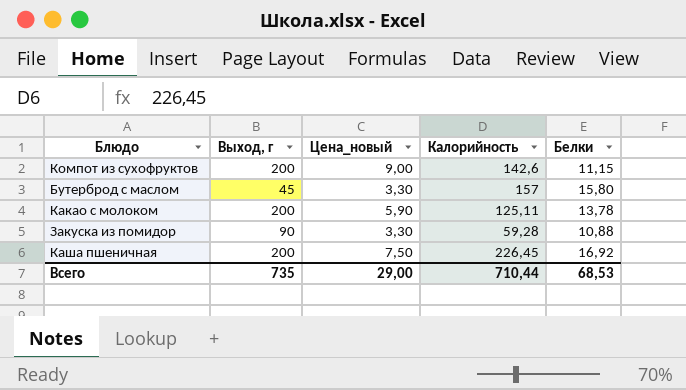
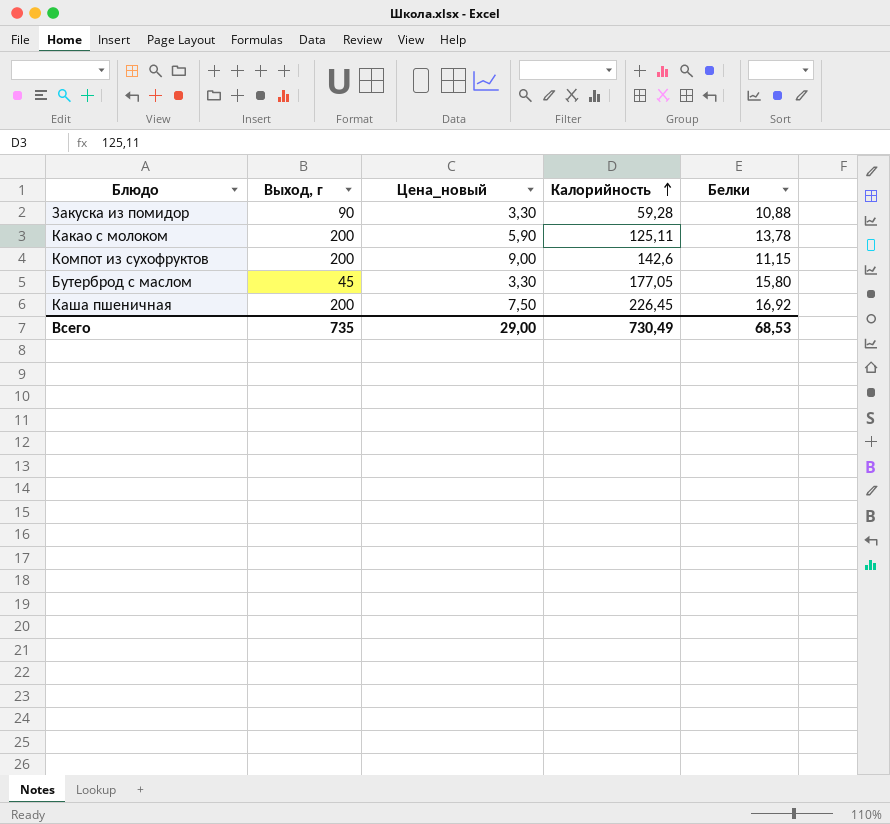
row order: none -> Калорийность ascending
Бутерброд с маслом | Калорийность: 157 -> 177,05
Всего | Калорийность: 710,44 -> 730,49

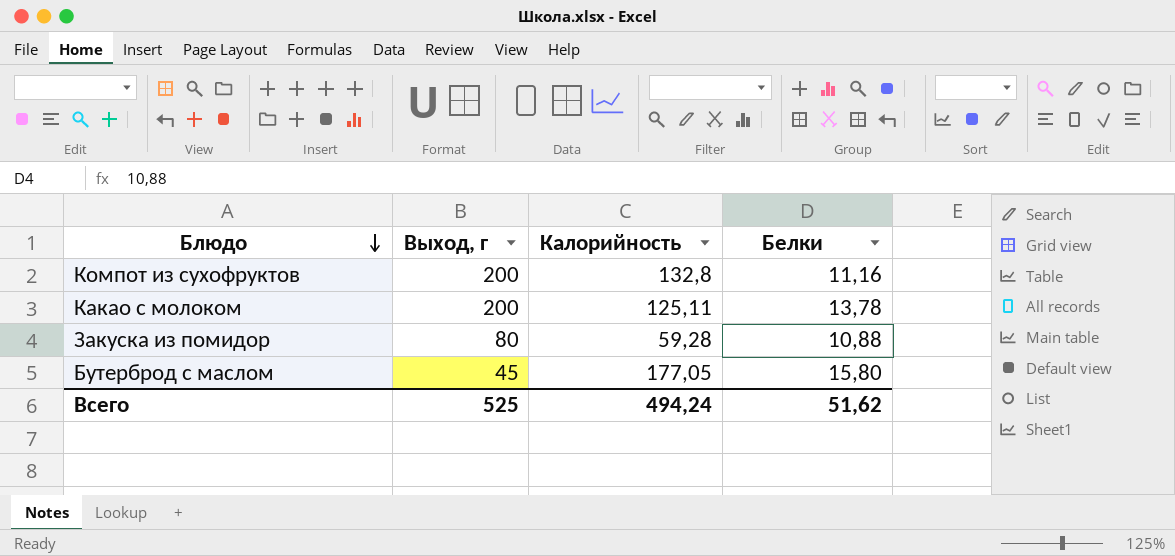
row order: Калорийность ascending -> Блюдо descending
column Цена_новый | position: 3 -> none
row Каша пшеничная: 200 | 7,50 | 226,45 | 16,92 -> none
Компот из сухофруктов | Калорийность: 142,6 -> 132,8
Компот из сухофруктов | Белки: 11,15 -> 11,16
Закуска из помидор | Выход, г: 90 -> 80
Всего | Выход, г: 735 -> 525
Всего | Калорийность: 730,49 -> 494,24
Всего | Белки: 68,53 -> 51,62

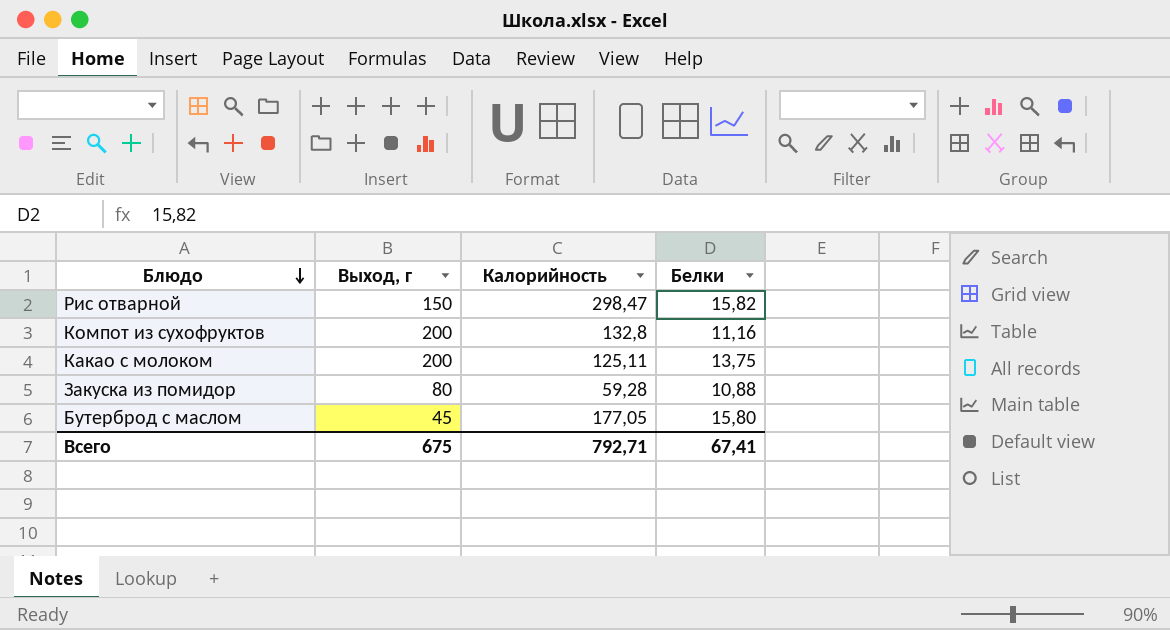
row Рис отварной: none -> 150 | 298,47 | 15,82
Какао с молоком | Белки: 13,78 -> 13,75
Всего | Выход, г: 525 -> 675
Всего | Калорийность: 494,24 -> 792,71
Всего | Белки: 51,62 -> 67,41

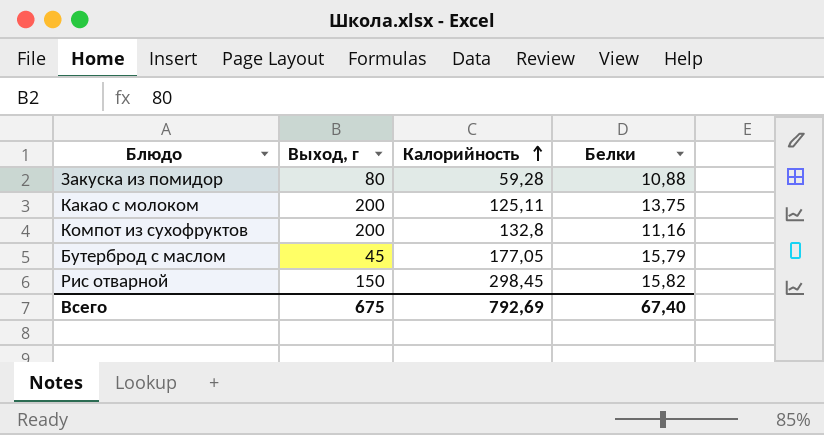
row order: Блюдо descending -> Калорийность ascending
Бутерброд с маслом | Белки: 15,80 -> 15,79
Рис отварной | Калорийность: 298,47 -> 298,45
Всего | Калорийность: 792,71 -> 792,69
Всего | Белки: 67,41 -> 67,40

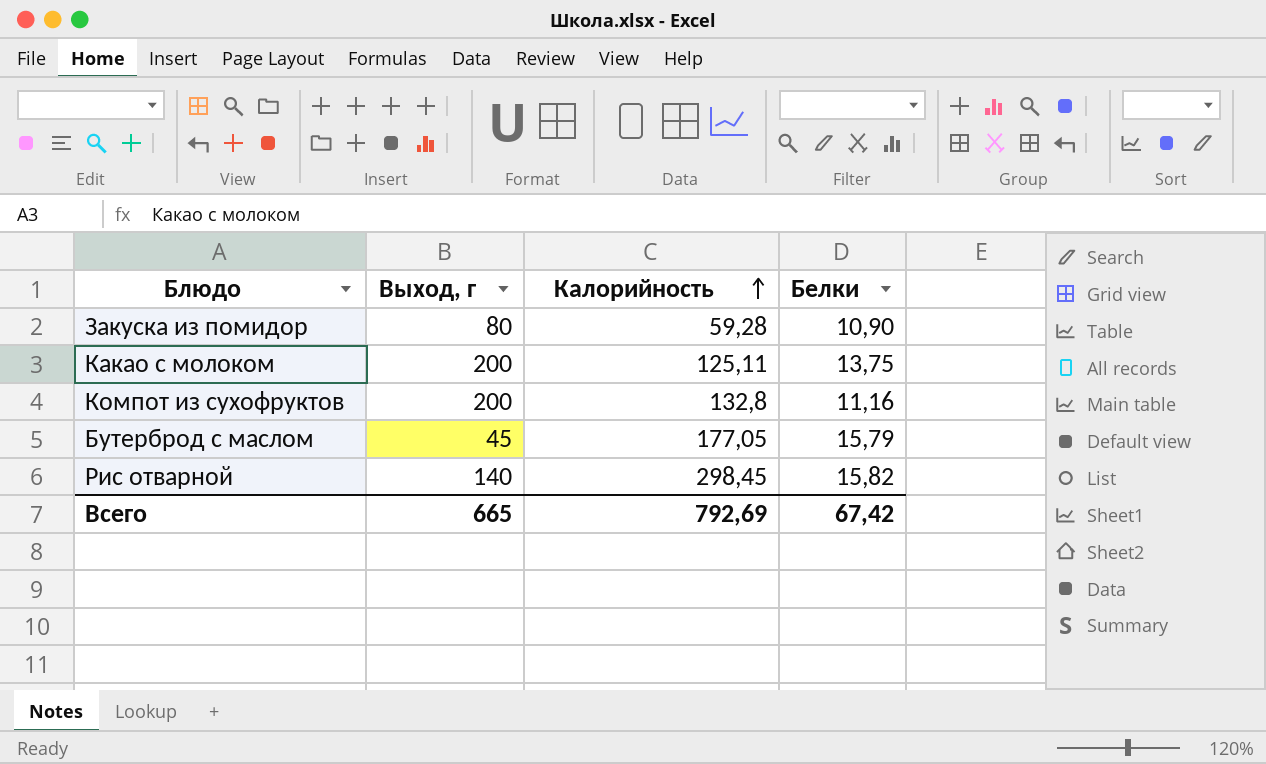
Закуска из помидор | Белки: 10,88 -> 10,90
Рис отварной | Выход, г: 150 -> 140
Всего | Выход, г: 675 -> 665
Всего | Белки: 67,40 -> 67,42

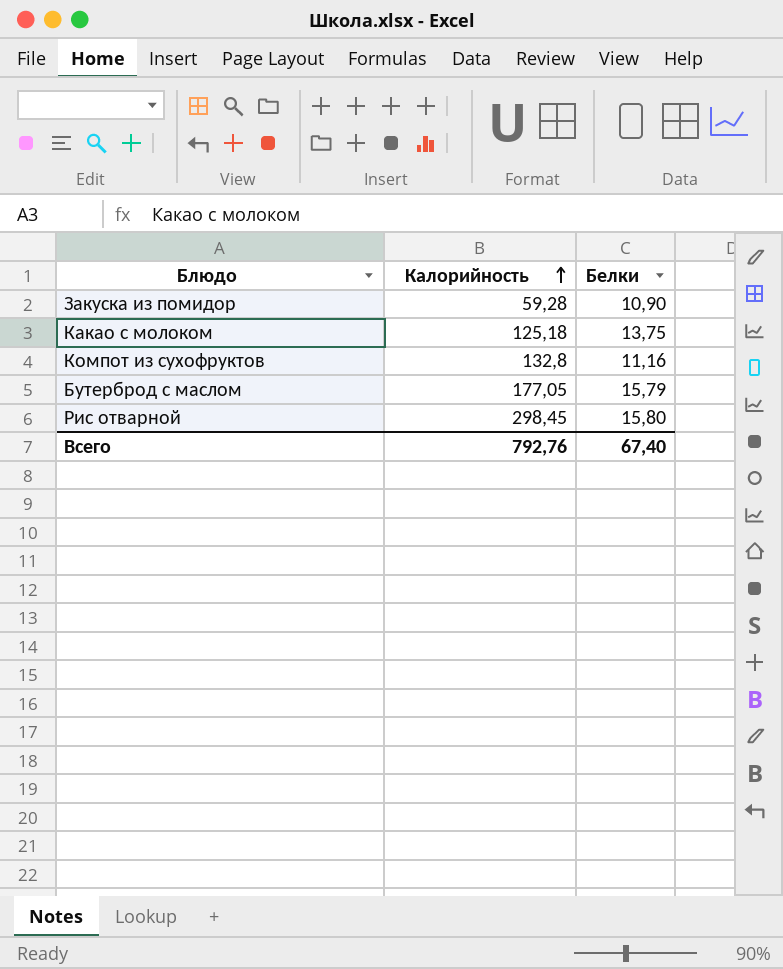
column Выход, г | position: 2 -> none
Какао с молоком | Калорийность: 125,11 -> 125,18
Рис отварной | Белки: 15,82 -> 15,80
Всего | Калорийность: 792,69 -> 792,76
Всего | Белки: 67,42 -> 67,40

